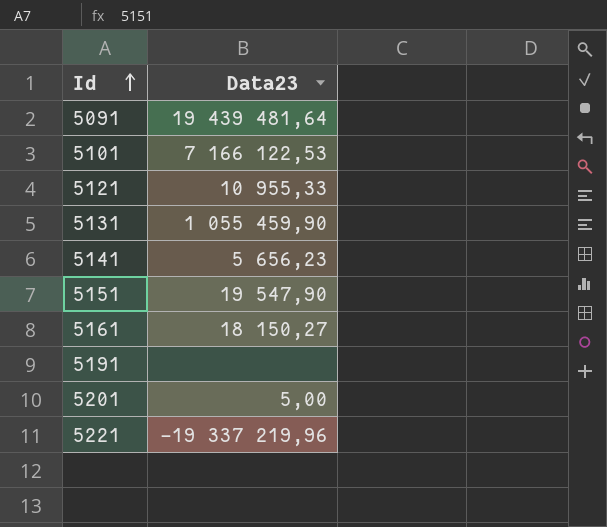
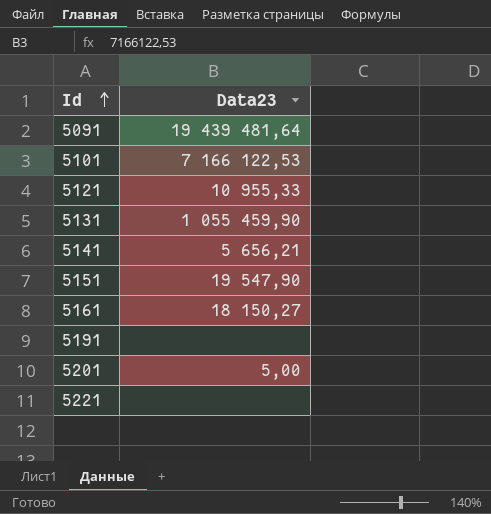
5141 | Data23: 5 656,23 -> 5 656,21
5221 | Data23: -19 337 219,96 -> none

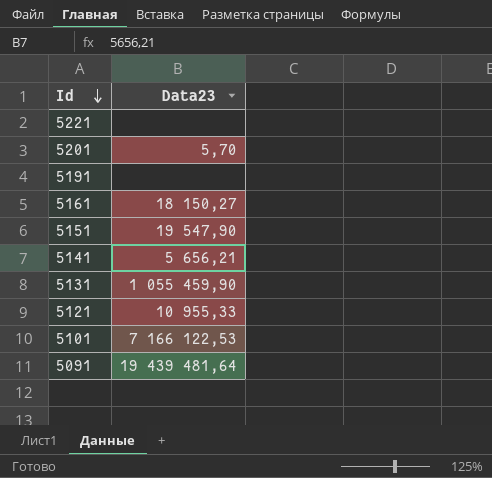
row order: Id ascending -> Id descending
5201 | Data23: 5,00 -> 5,70

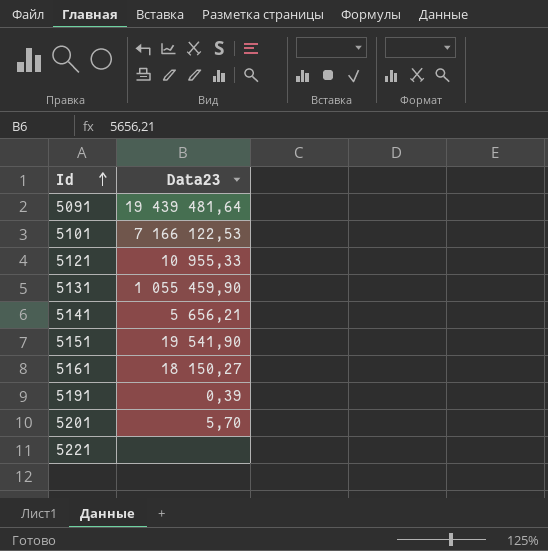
row order: Id descending -> Id ascending
5151 | Data23: 19 547,90 -> 19 541,90
5191 | Data23: none -> 0,39

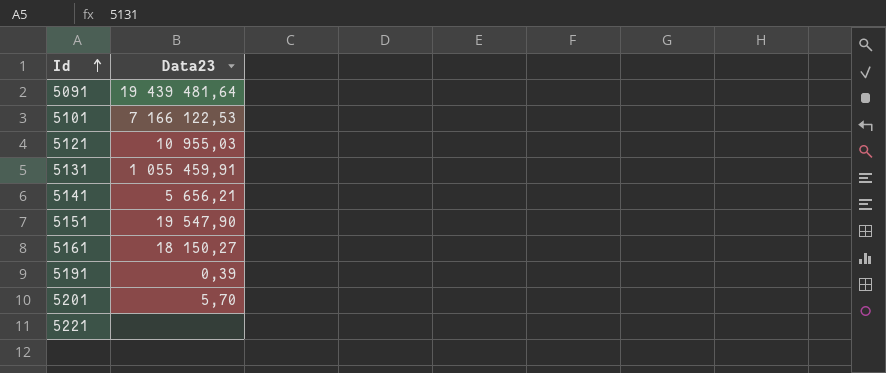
5121 | Data23: 10 955,33 -> 10 955,03
5131 | Data23: 1 055 459,90 -> 1 055 459,91
5151 | Data23: 19 541,90 -> 19 547,90

